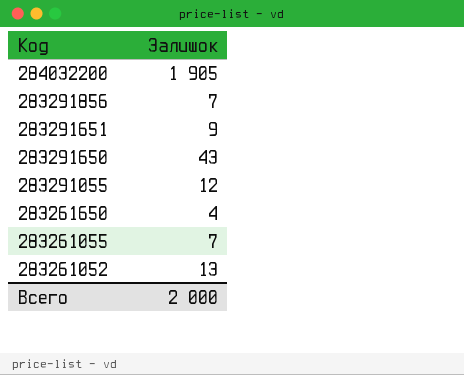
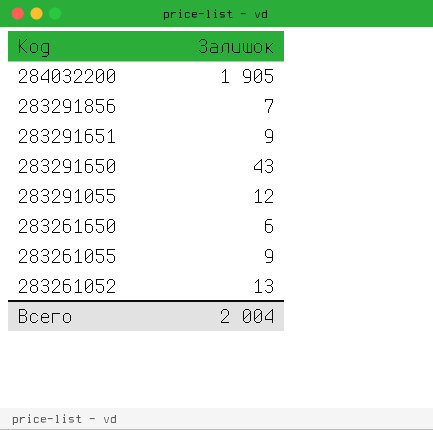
283261650 | Залишок: 4 -> 6
283261055 | Залишок: 7 -> 9
Всего | Залишок: 2 000 -> 2 004

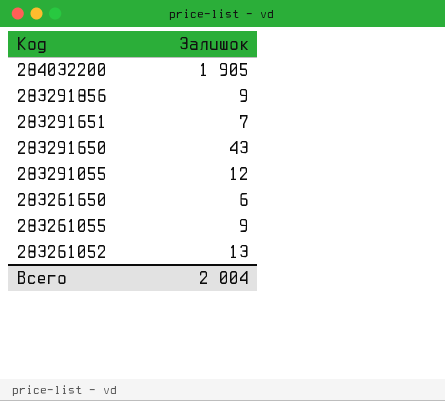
283291856 | Залишок: 7 -> 9
283291651 | Залишок: 9 -> 7

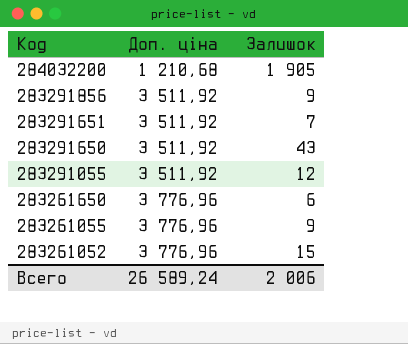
column Доп. ціна | position: none -> 2
283261052 | Залишок: 13 -> 15
Всего | Залишок: 2 004 -> 2 006

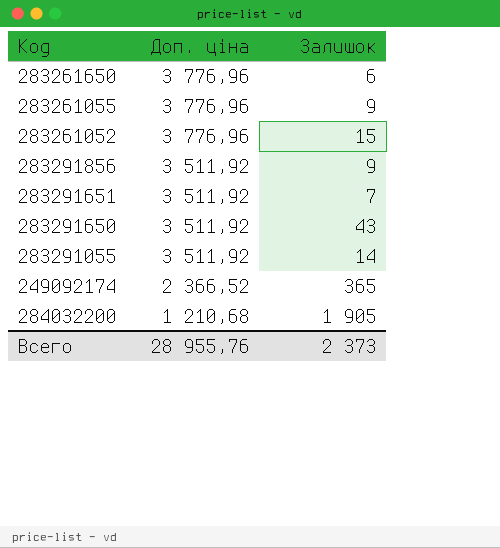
row order: Код descending -> Доп. ціна descending
283291055 | Залишок: 12 -> 14
row 249092174: none -> 2 366,52 | 365
Всего | Доп. ціна: 26 589,24 -> 28 955,76
Всего | Залишок: 2 006 -> 2 373

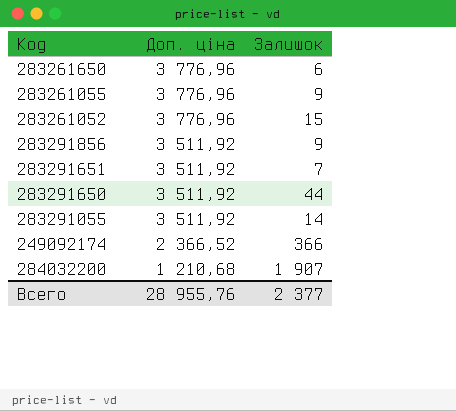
283291650 | Залишок: 43 -> 44
249092174 | Залишок: 365 -> 366
284032200 | Залишок: 1 905 -> 1 907
Всего | Залишок: 2 373 -> 2 377

